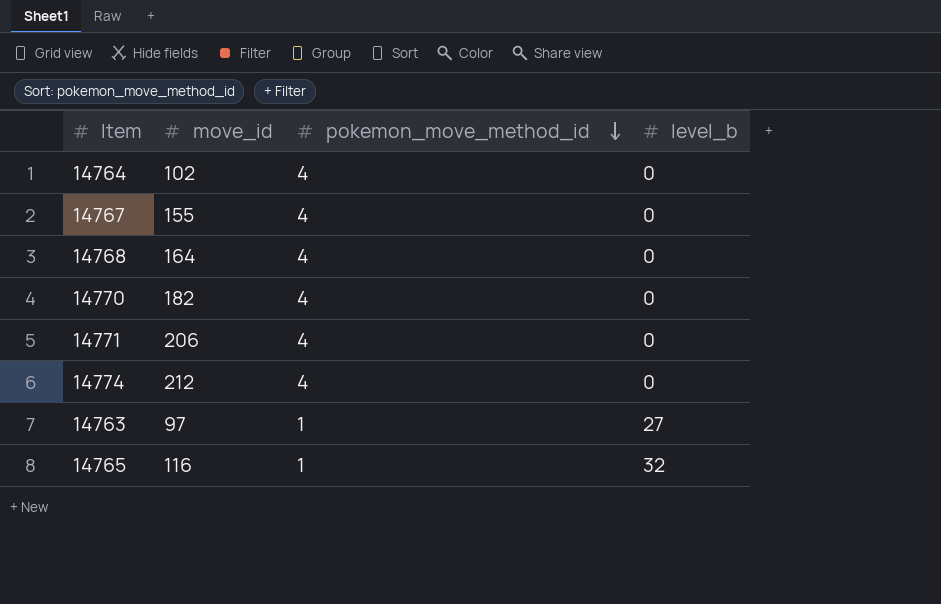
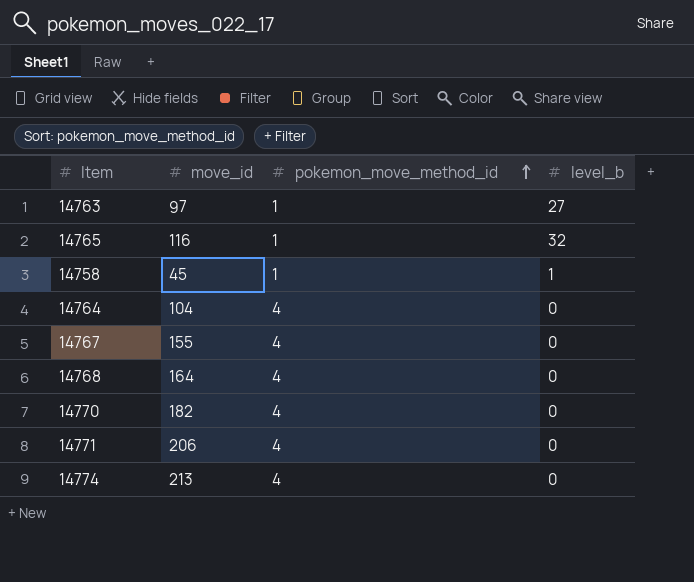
row order: pokemon_move_method_id descending -> pokemon_move_method_id ascending
row 14758: none -> 45 | 1 | 1
14764 | move_id: 102 -> 104
14774 | move_id: 212 -> 213

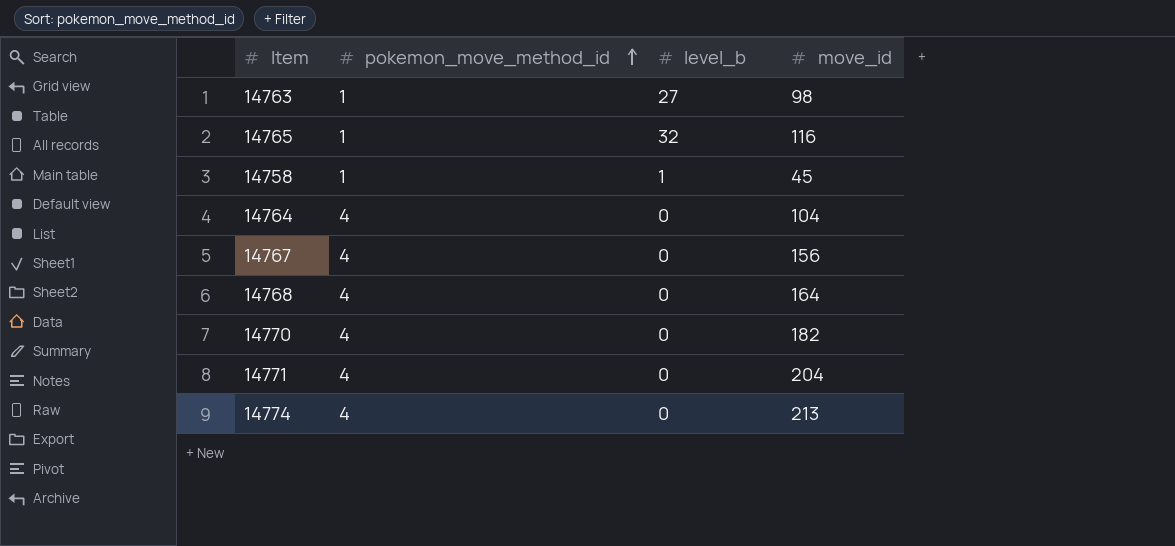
column move_id | position: 2 -> 4
14763 | move_id: 97 -> 98
14767 | move_id: 155 -> 156
14771 | move_id: 206 -> 204

